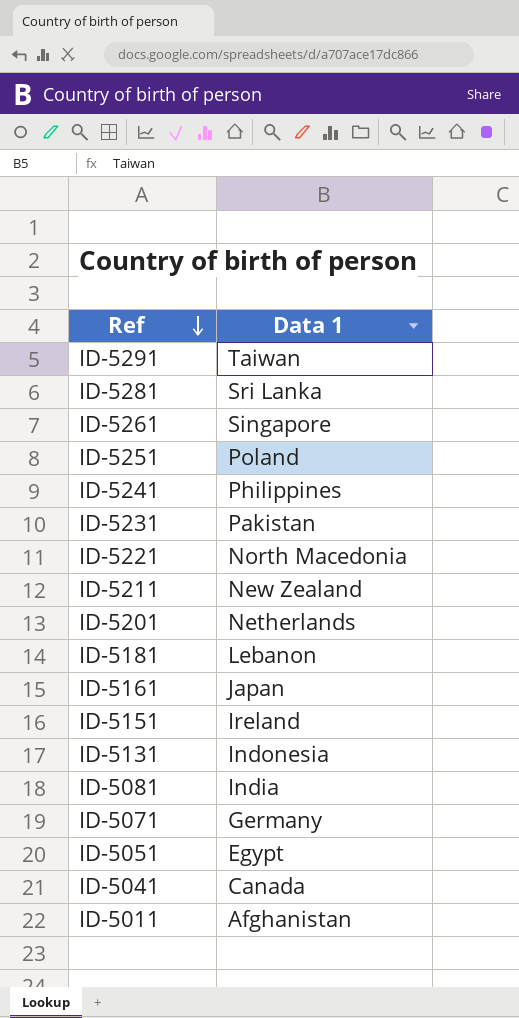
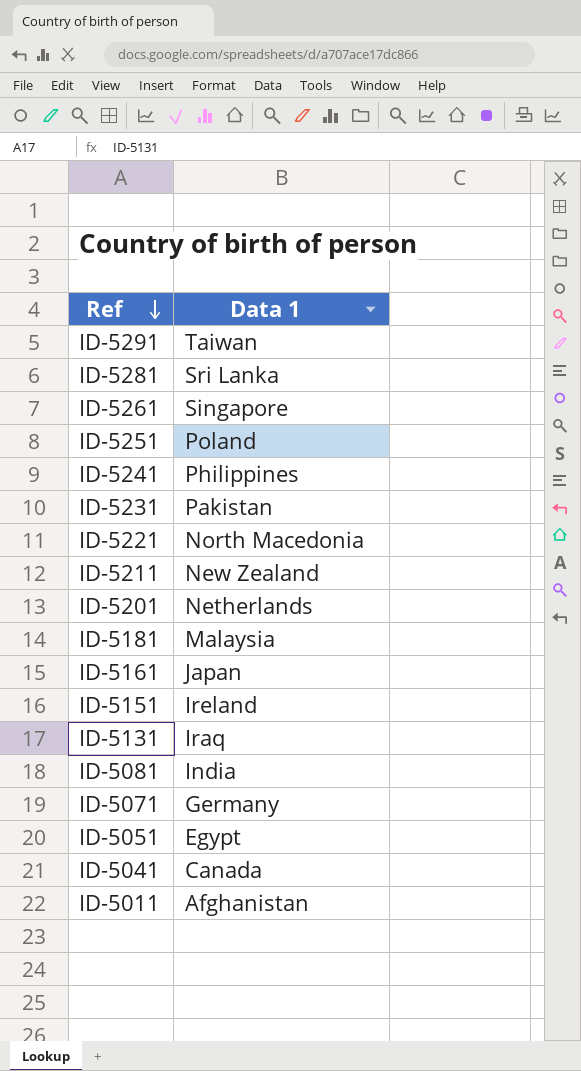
ID-5181 | Data 1: Lebanon -> Malaysia
ID-5131 | Data 1: Indonesia -> Iraq

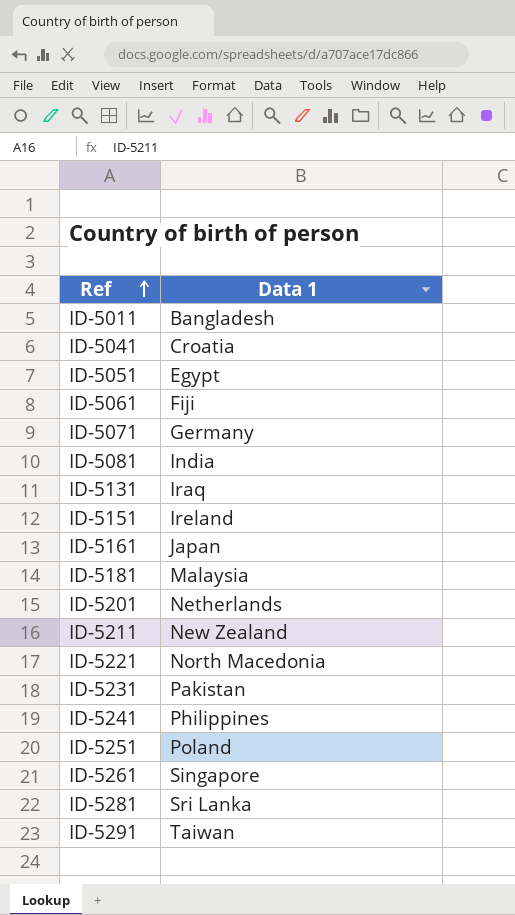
row order: Ref descending -> Ref ascending
ID-5011 | Data 1: Afghanistan -> Bangladesh
ID-5041 | Data 1: Canada -> Croatia
row ID-5061: none -> Fiji

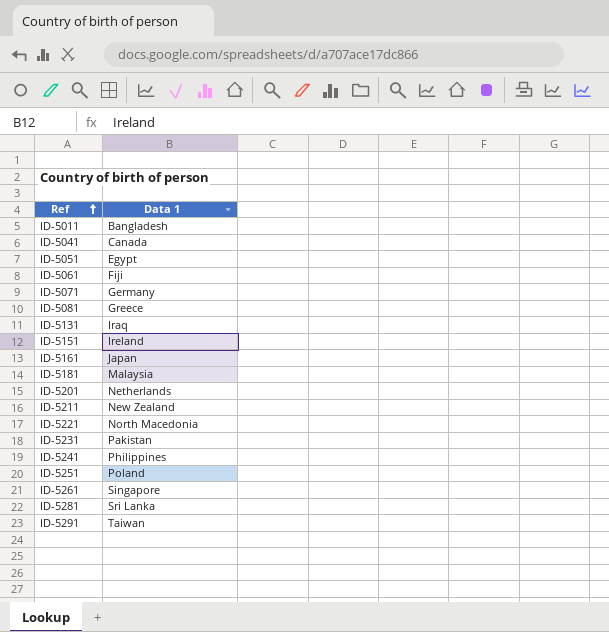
ID-5041 | Data 1: Croatia -> Canada
ID-5081 | Data 1: India -> Greece

